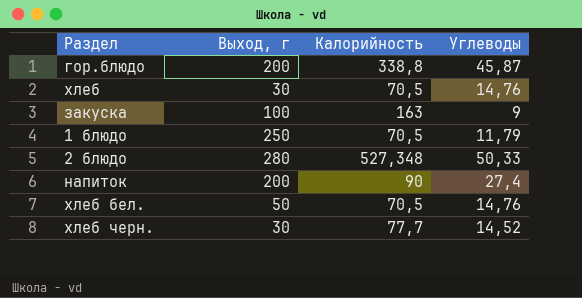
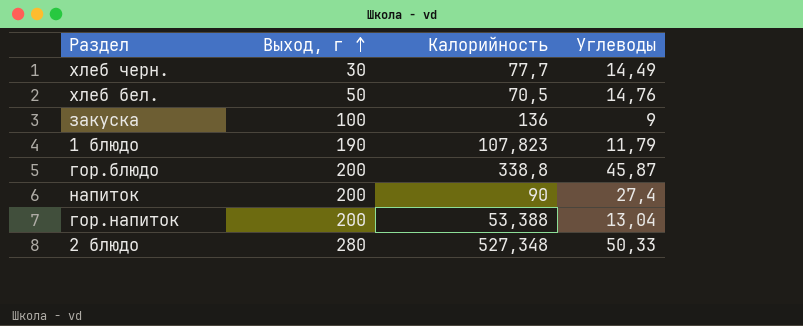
row order: none -> Выход, г ascending
row хлеб: 30 | 70,5 | 14,76 -> none
хлеб черн. | Углеводы: 14,52 -> 14,49
закуска | Калорийность: 163 -> 136
1 блюдо | Выход, г: 250 -> 190
1 блюдо | Калорийность: 70,5 -> 107,823
row гор.напиток: none -> 200 | 53,388 | 13,04

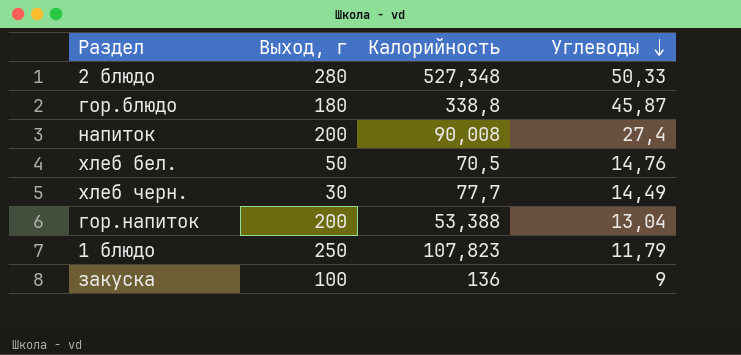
row order: Выход, г ascending -> Углеводы descending
гор.блюдо | Выход, г: 200 -> 180
напиток | Калорийность: 90 -> 90,008
1 блюдо | Выход, г: 190 -> 250

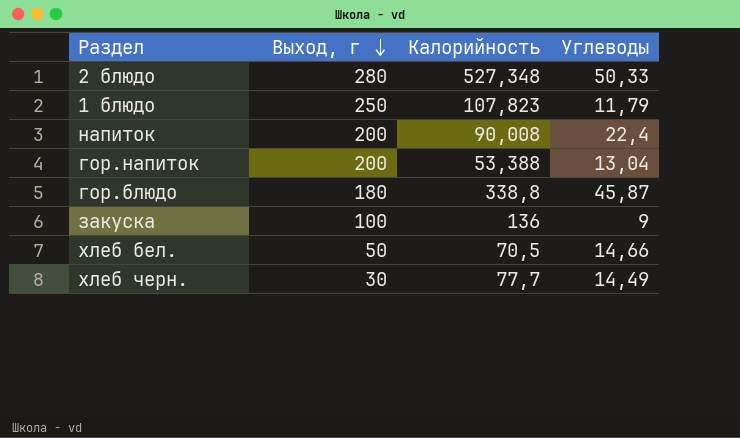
row order: Углеводы descending -> Выход, г descending
напиток | Углеводы: 27,4 -> 22,4
хлеб бел. | Углеводы: 14,76 -> 14,66

